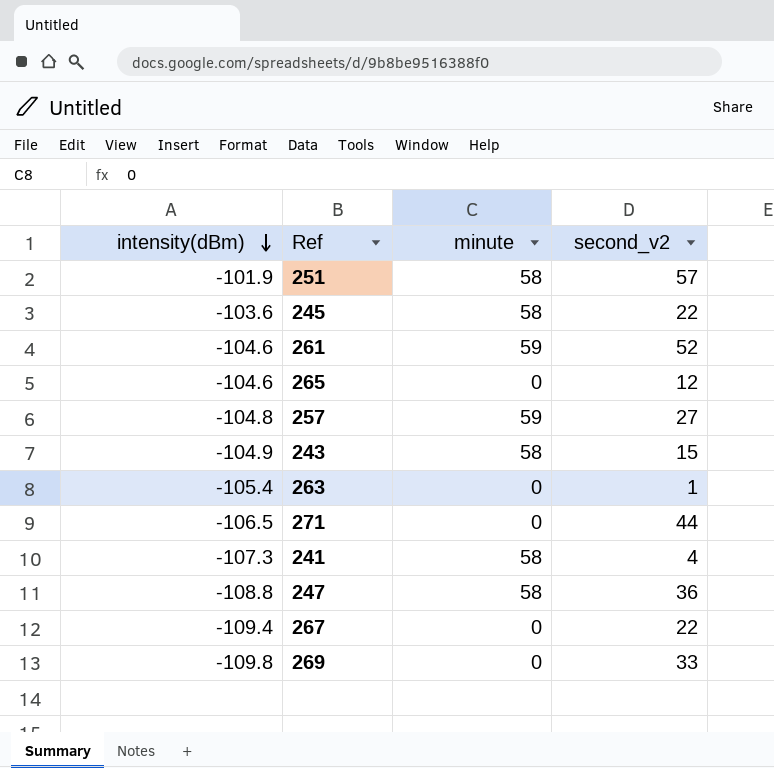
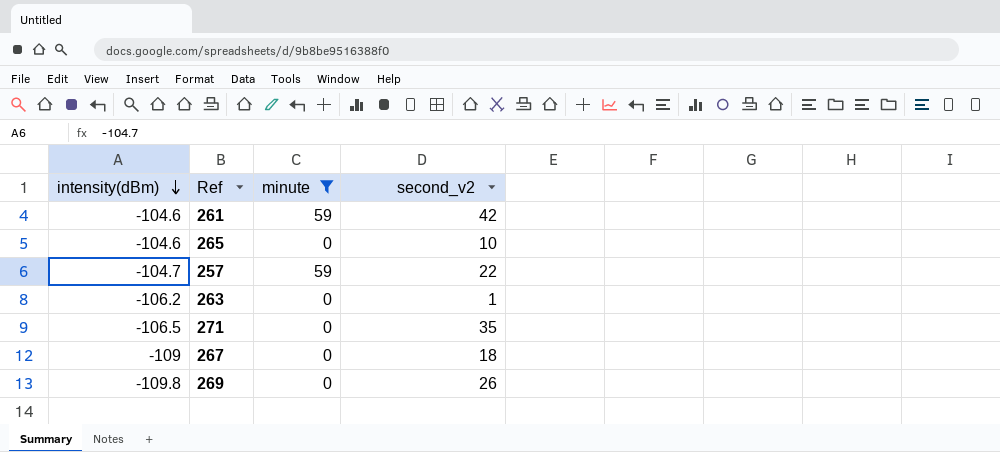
filter: none -> minute != 58
261 | second_v2: 52 -> 42
265 | second_v2: 12 -> 10
257 | intensity(dBm): -104.8 -> -104.7
257 | second_v2: 27 -> 22
263 | intensity(dBm): -105.4 -> -106.2
271 | second_v2: 44 -> 35
267 | intensity(dBm): -109.4 -> -109
267 | second_v2: 22 -> 18
269 | second_v2: 33 -> 26

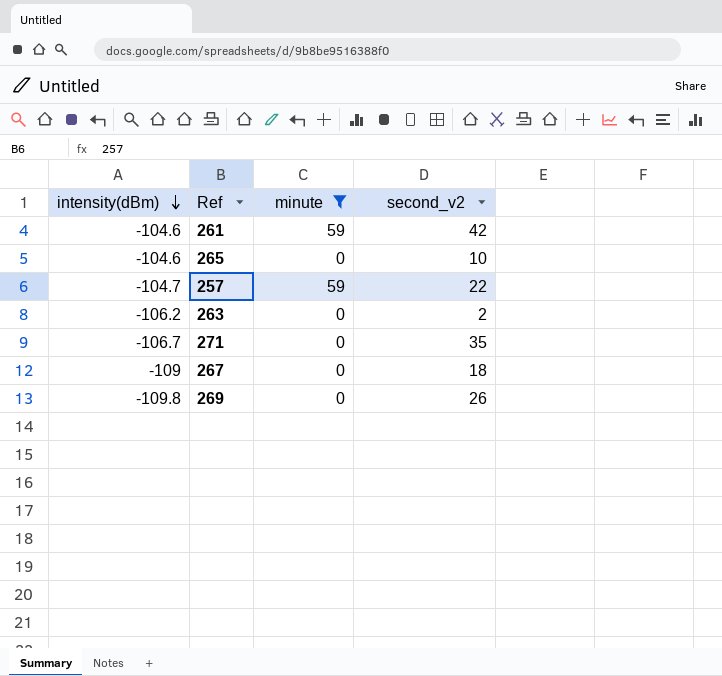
263 | second_v2: 1 -> 2
271 | intensity(dBm): -106.5 -> -106.7

